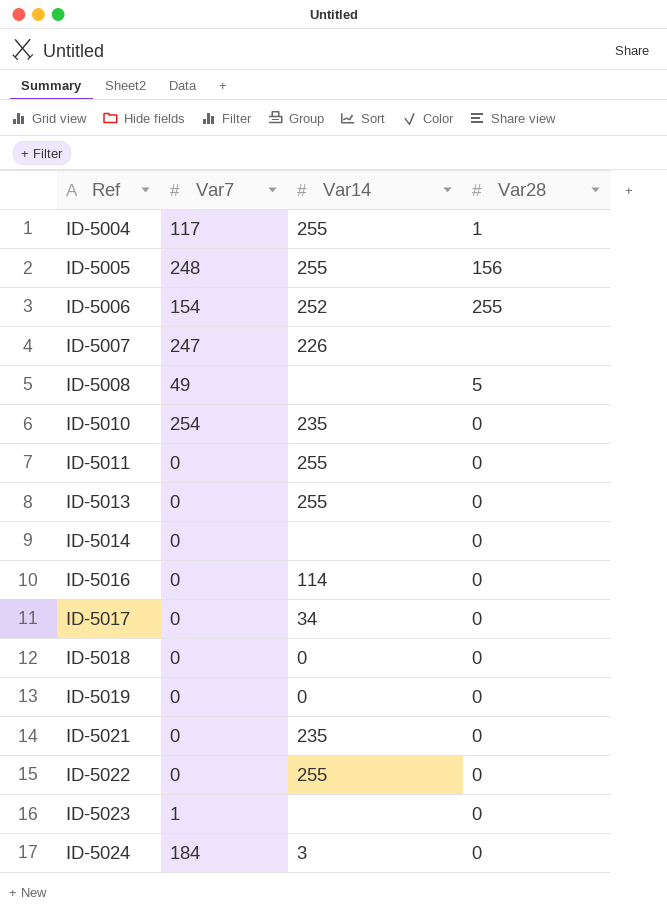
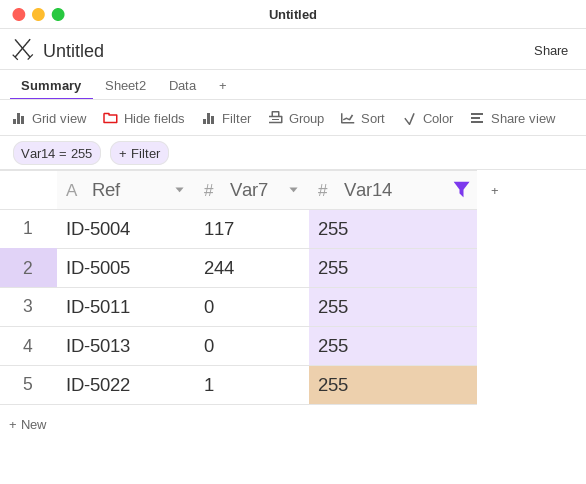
filter: none -> Var14 = 255
column Var28 | position: 4 -> none
ID-5005 | Var7: 248 -> 244
ID-5022 | Var7: 0 -> 1

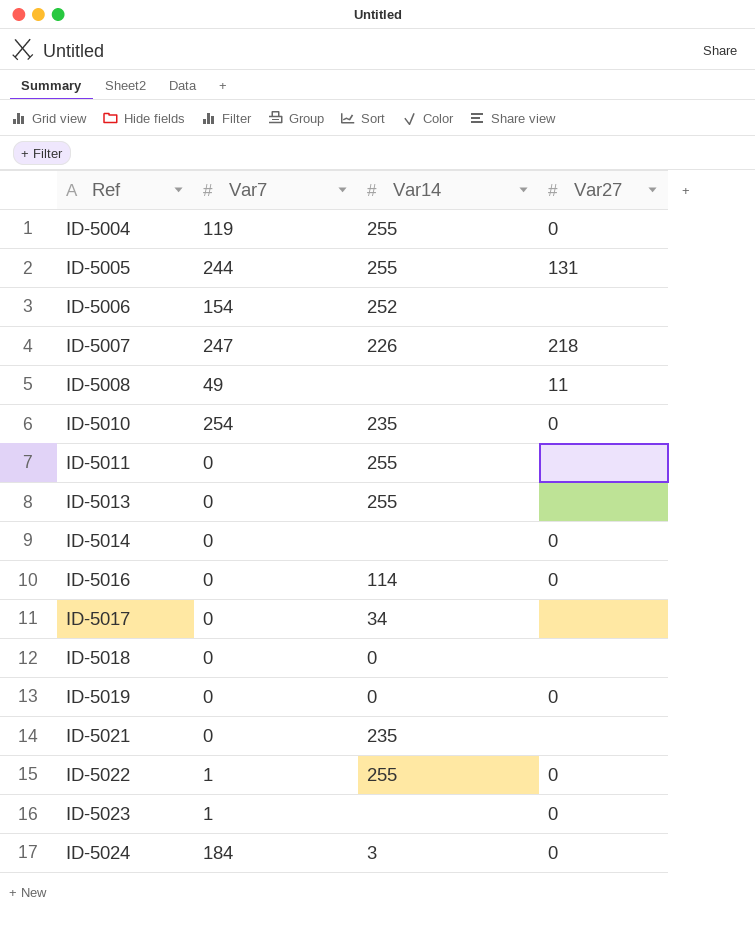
filter: Var14 = 255 -> none
column Var27 | position: none -> 4
ID-5004 | Var7: 117 -> 119

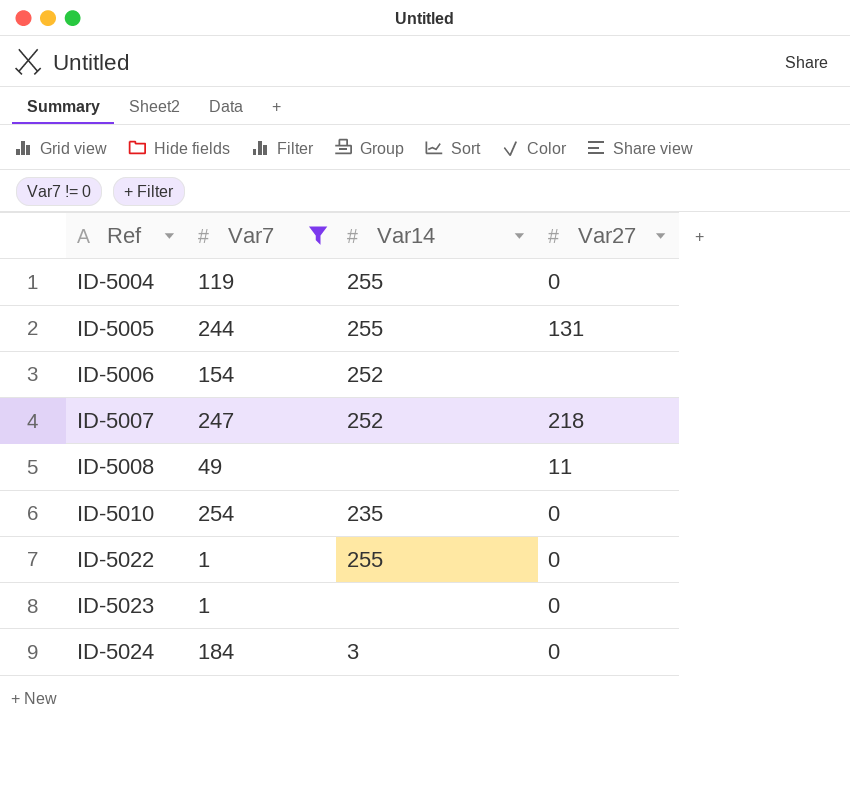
filter: none -> Var7 != 0
ID-5007 | Var14: 226 -> 252

